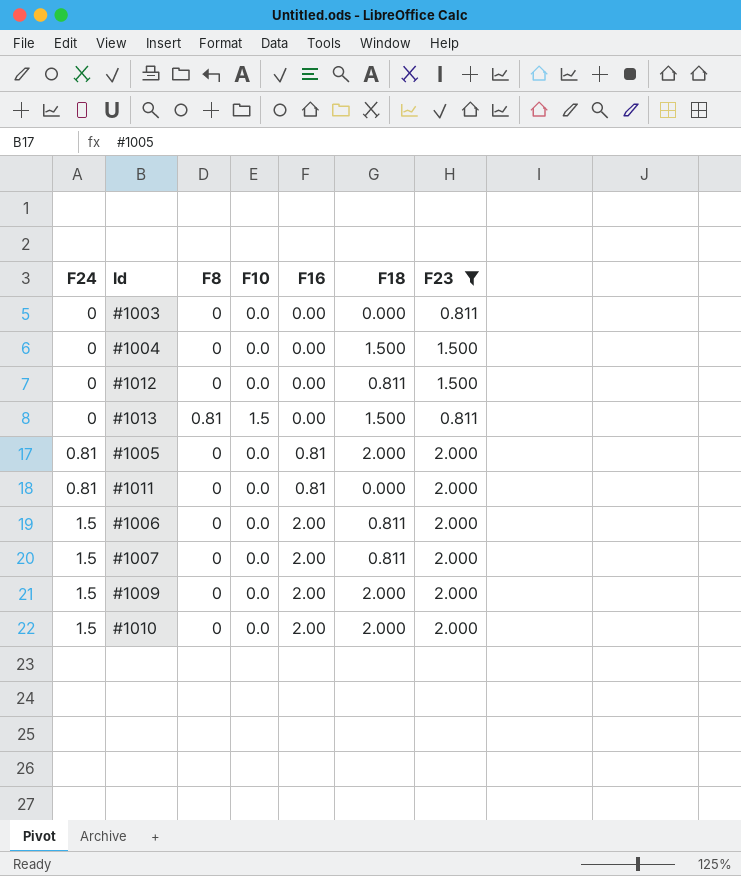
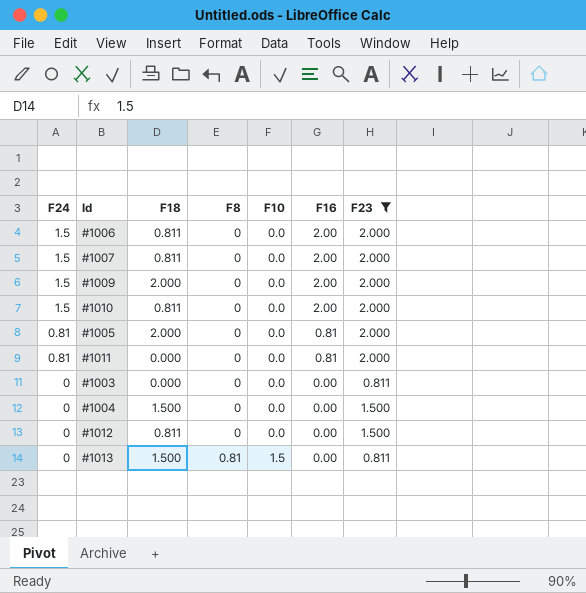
row order: F24 ascending -> F24 descending
column F18 | position: 6 -> 3
#1010 | F18: 2.000 -> 0.811

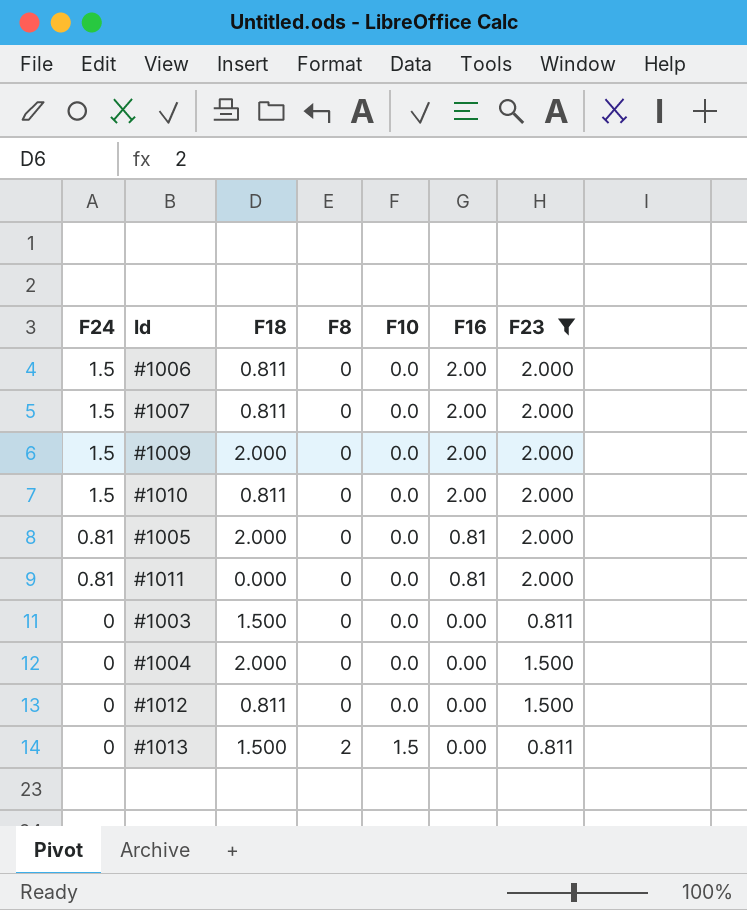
#1003 | F18: 0.000 -> 1.500
#1004 | F18: 1.500 -> 2.000
#1013 | F8: 0.81 -> 2

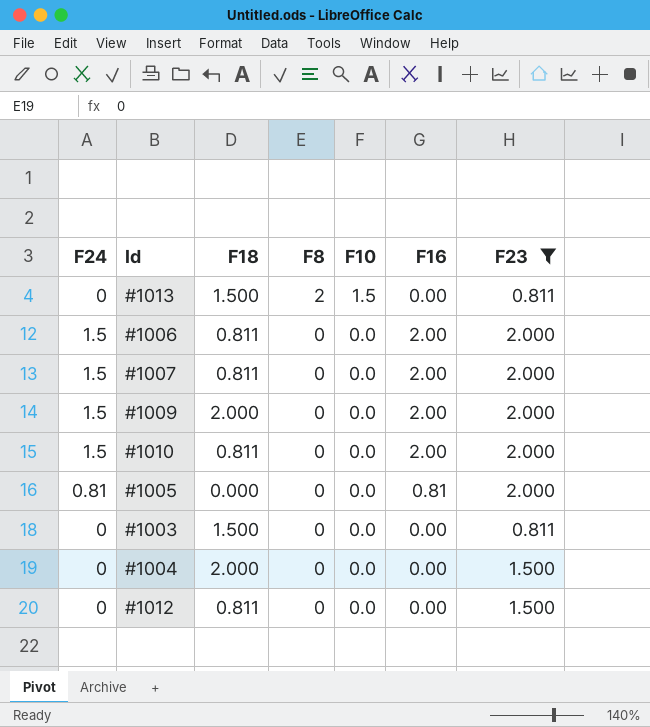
row order: F24 descending -> F8 descending
row #1011: 0.81 | 0.000 | 0 | 0.0 | 0.81 | 2.000 -> none
#1005 | F18: 2.000 -> 0.000

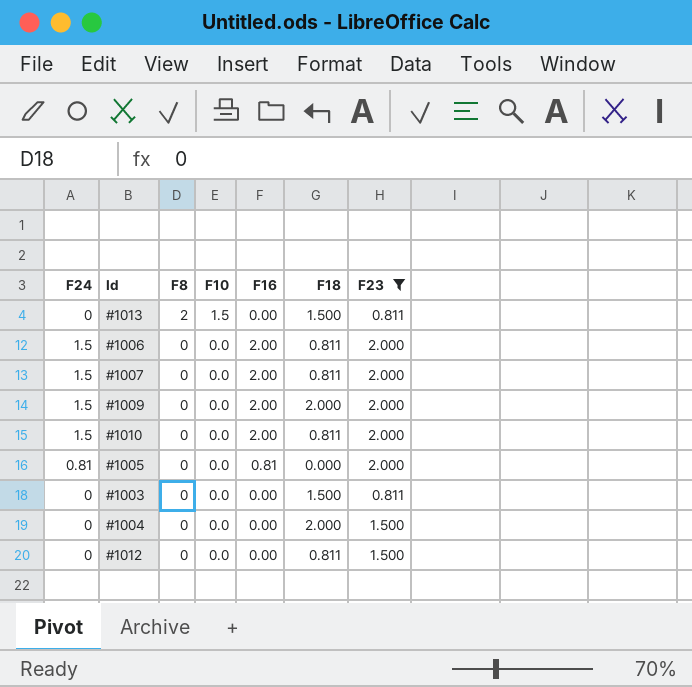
column F18 | position: 3 -> 6

